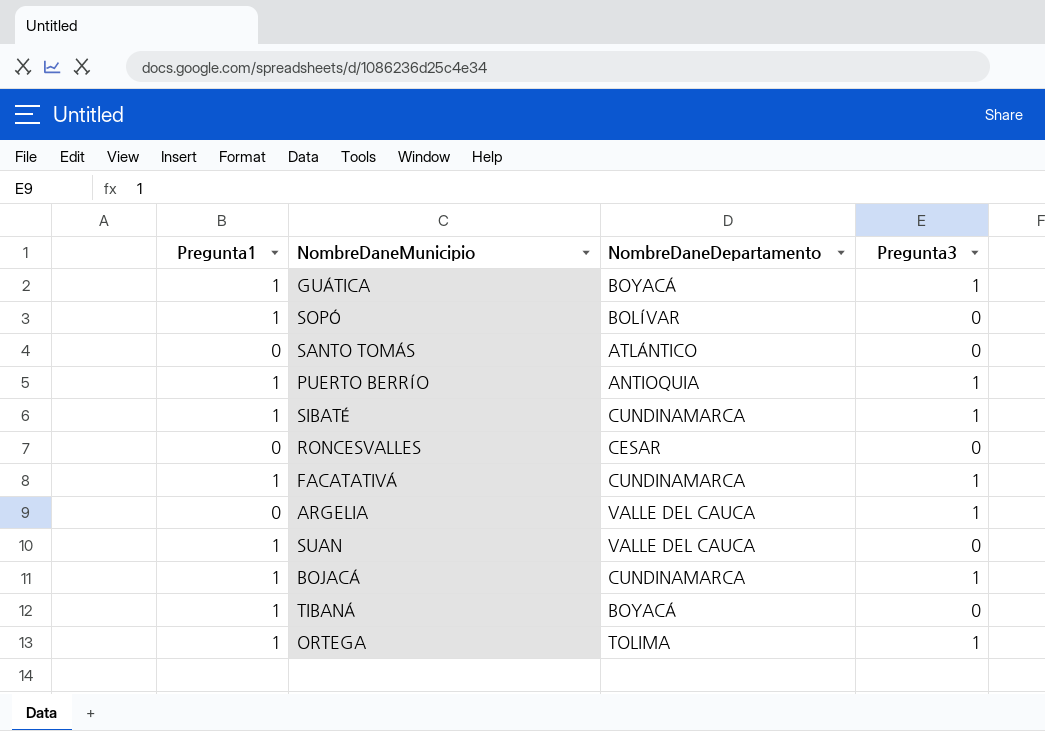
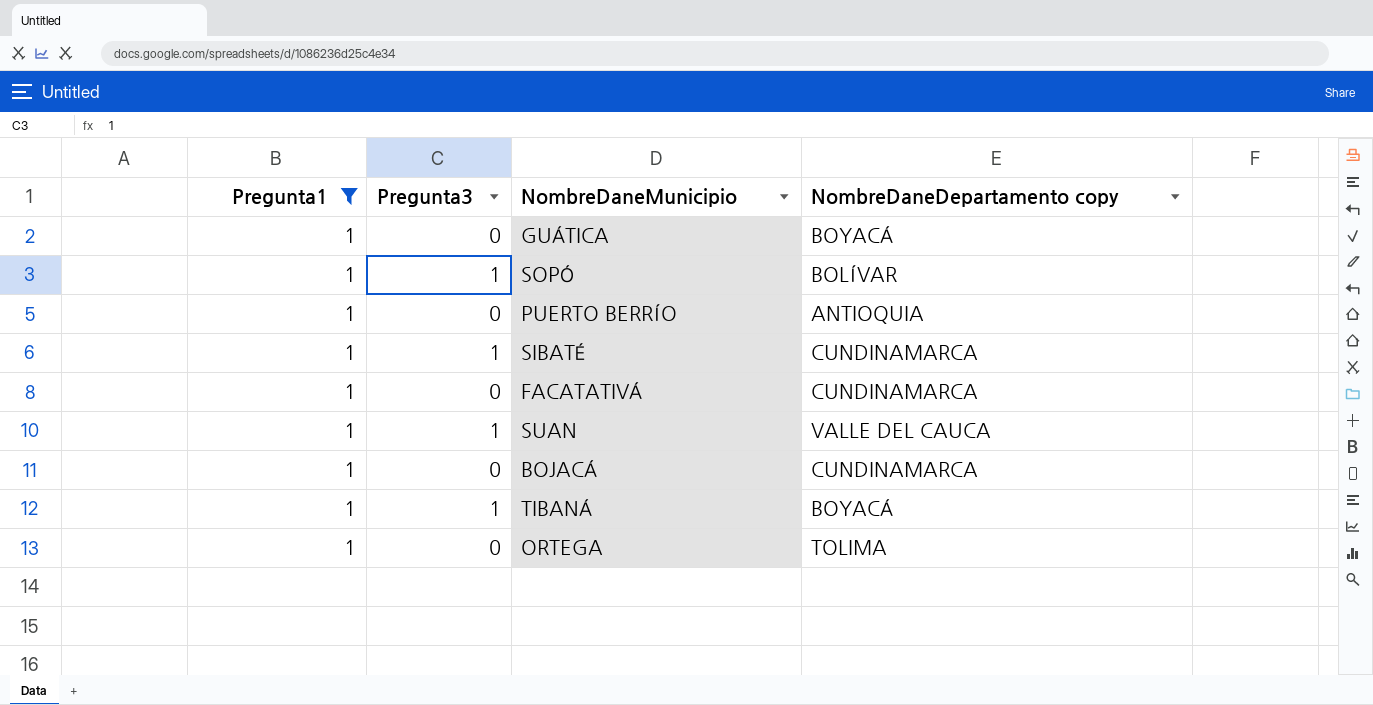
filter: none -> Pregunta1 = 1
column Pregunta3 | position: 4 -> 2
column name: NombreDaneDepartamento -> NombreDaneDepartamento copy
GUÁTICA | Pregunta3: 1 -> 0
SOPÓ | Pregunta3: 0 -> 1
PUERTO BERRÍO | Pregunta3: 1 -> 0
FACATATIVÁ | Pregunta3: 1 -> 0
SUAN | Pregunta3: 0 -> 1
BOJACÁ | Pregunta3: 1 -> 0
TIBANÁ | Pregunta3: 0 -> 1
ORTEGA | Pregunta3: 1 -> 0

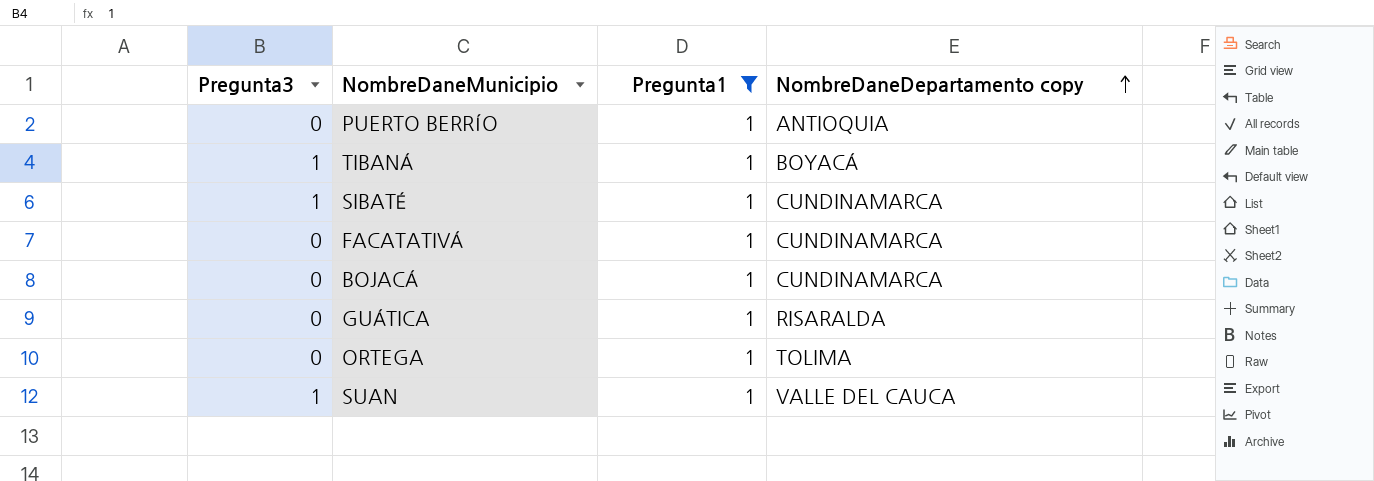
row order: none -> NombreDaneDepartamento copy ascending
column Pregunta1 | position: 1 -> 3
row SOPÓ: 1 | 1 | BOLÍVAR -> none
GUÁTICA | NombreDaneDepartamento copy: BOYACÁ -> RISARALDA

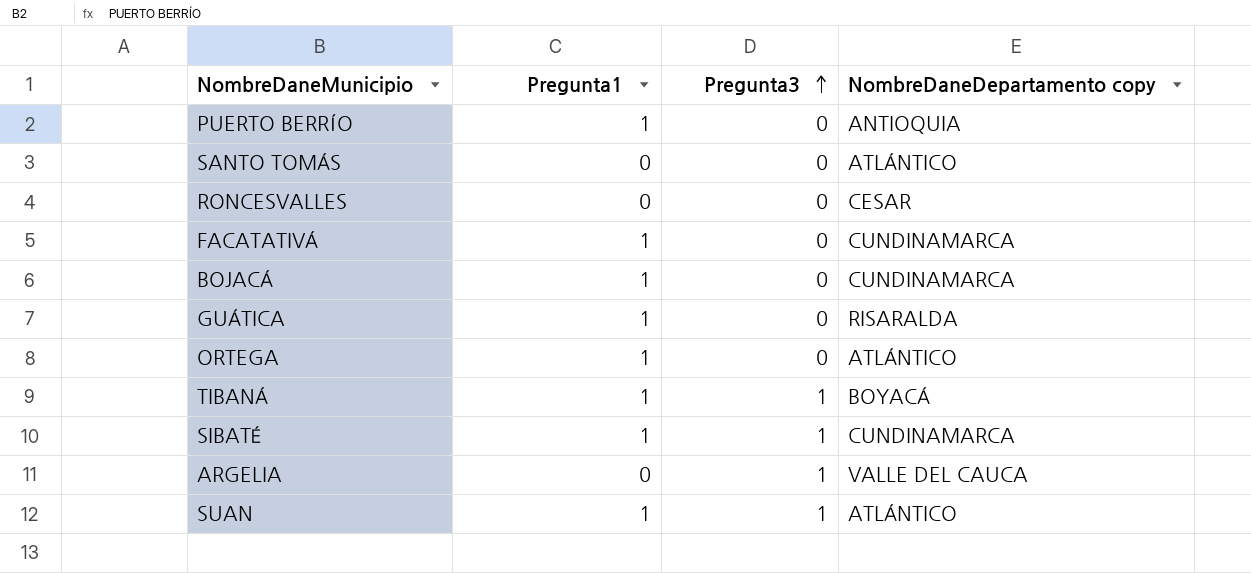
filter: Pregunta1 = 1 -> none
row order: NombreDaneDepartamento copy ascending -> Pregunta3 ascending
column Pregunta3 | position: 1 -> 3
ORTEGA | NombreDaneDepartamento copy: TOLIMA -> ATLÁNTICO
SUAN | NombreDaneDepartamento copy: VALLE DEL CAUCA -> ATLÁNTICO

